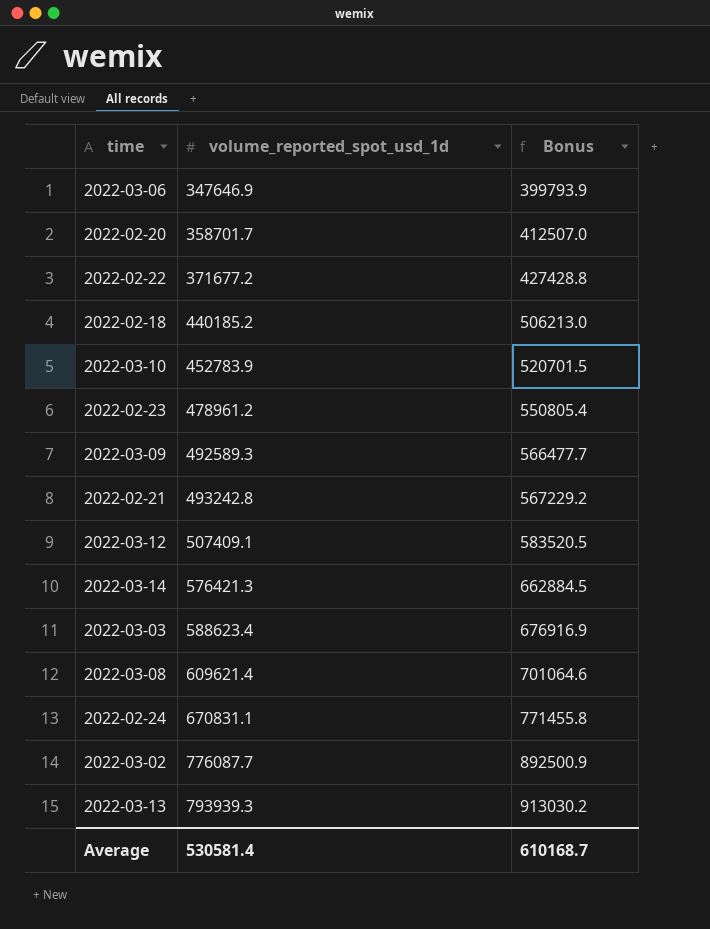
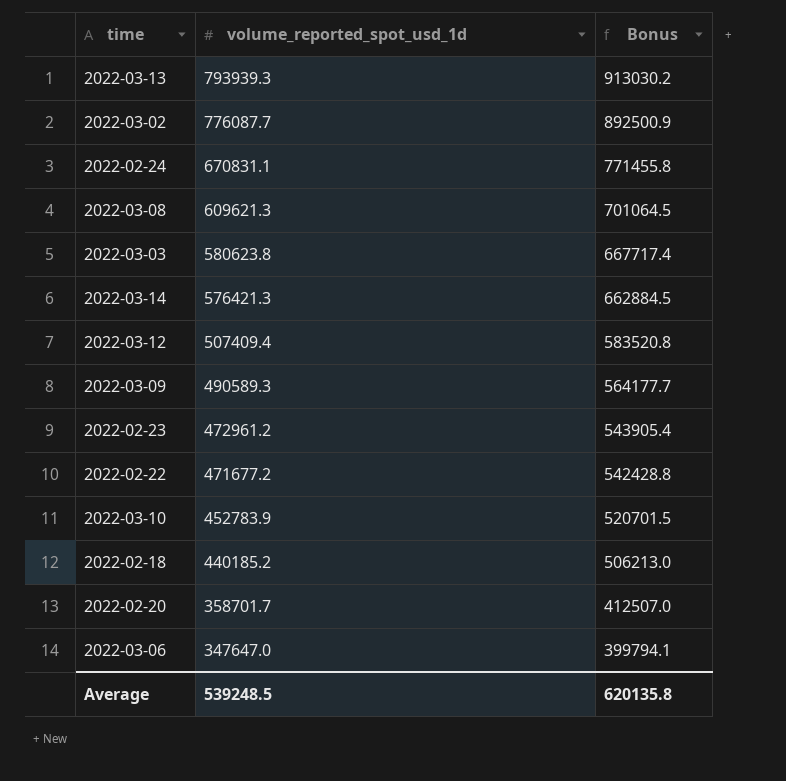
row order: volume_reported_spot_usd_1d ascending -> volume_reported_spot_usd_1d descending
row 2022-02-21: 493242.8 | 567229.2 -> none
2022-03-08 | volume_reported_spot_usd_1d: 609621.4 -> 609621.3
2022-03-08 | Bonus: 701064.6 -> 701064.5
2022-03-03 | volume_reported_spot_usd_1d: 588623.4 -> 580623.8
2022-03-03 | Bonus: 676916.9 -> 667717.4
2022-03-12 | volume_reported_spot_usd_1d: 507409.1 -> 507409.4
2022-03-12 | Bonus: 583520.5 -> 583520.8
2022-03-09 | volume_reported_spot_usd_1d: 492589.3 -> 490589.3
2022-03-09 | Bonus: 566477.7 -> 564177.7
2022-02-23 | volume_reported_spot_usd_1d: 478961.2 -> 472961.2
2022-02-23 | Bonus: 550805.4 -> 543905.4
2022-02-22 | volume_reported_spot_usd_1d: 371677.2 -> 471677.2
2022-02-22 | Bonus: 427428.8 -> 542428.8
2022-03-06 | volume_reported_spot_usd_1d: 347646.9 -> 347647.0
2022-03-06 | Bonus: 399793.9 -> 399794.1
Average | volume_reported_spot_usd_1d: 530581.4 -> 539248.5
Average | Bonus: 610168.7 -> 620135.8

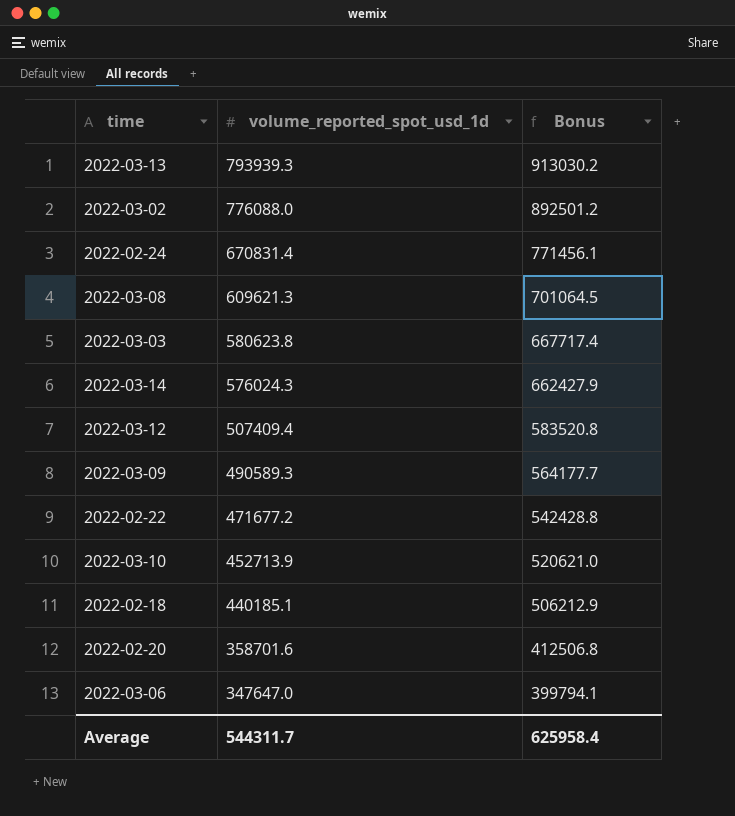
row 2022-02-23: 472961.2 | 543905.4 -> none
2022-03-02 | volume_reported_spot_usd_1d: 776087.7 -> 776088.0
2022-03-02 | Bonus: 892500.9 -> 892501.2
2022-02-24 | volume_reported_spot_usd_1d: 670831.1 -> 670831.4
2022-02-24 | Bonus: 771455.8 -> 771456.1
2022-03-14 | volume_reported_spot_usd_1d: 576421.3 -> 576024.3
2022-03-14 | Bonus: 662884.5 -> 662427.9
2022-03-10 | volume_reported_spot_usd_1d: 452783.9 -> 452713.9
2022-03-10 | Bonus: 520701.5 -> 520621.0
2022-02-18 | volume_reported_spot_usd_1d: 440185.2 -> 440185.1
2022-02-18 | Bonus: 506213.0 -> 506212.9
2022-02-20 | volume_reported_spot_usd_1d: 358701.7 -> 358701.6
2022-02-20 | Bonus: 412507.0 -> 412506.8
Average | volume_reported_spot_usd_1d: 539248.5 -> 544311.7
Average | Bonus: 620135.8 -> 625958.4

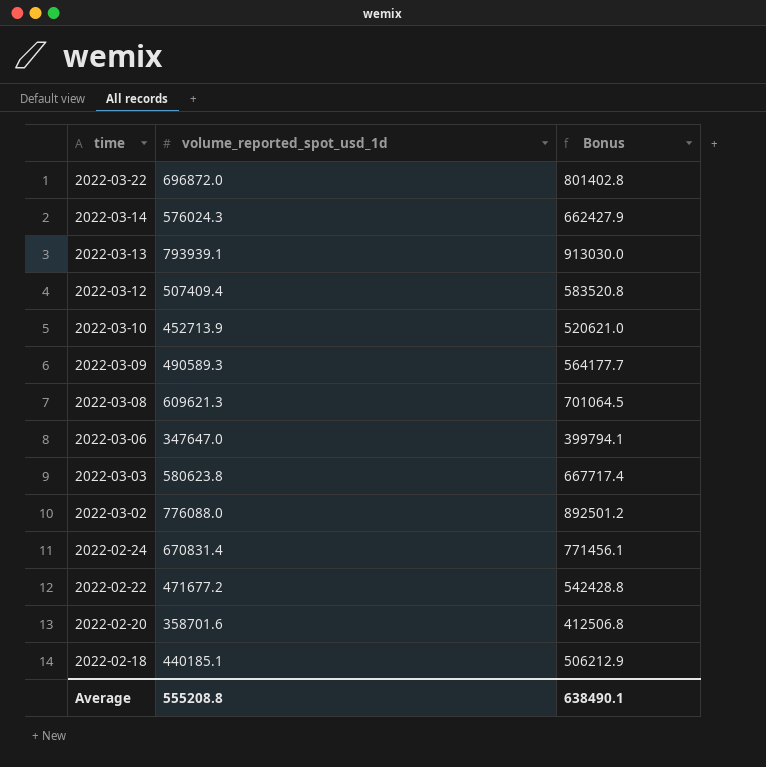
row order: volume_reported_spot_usd_1d descending -> time descending
row 2022-03-22: none -> 696872.0 | 801402.8
2022-03-13 | volume_reported_spot_usd_1d: 793939.3 -> 793939.1
2022-03-13 | Bonus: 913030.2 -> 913030.0
Average | volume_reported_spot_usd_1d: 544311.7 -> 555208.8
Average | Bonus: 625958.4 -> 638490.1

